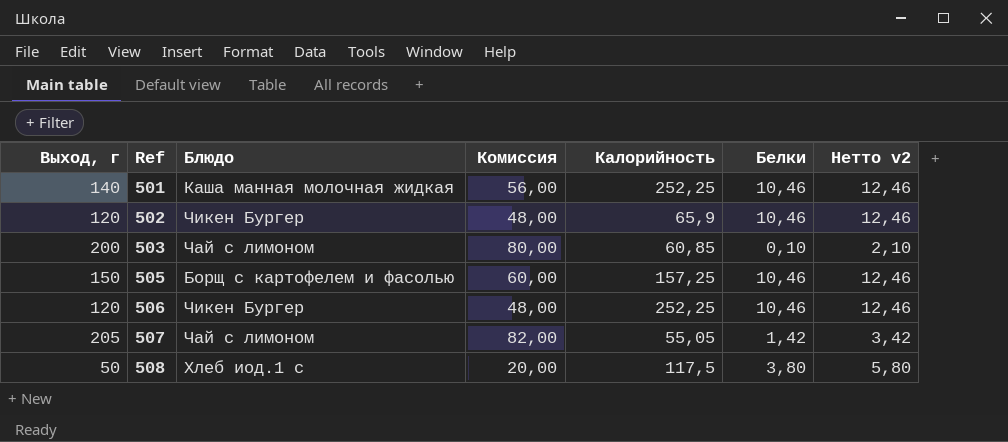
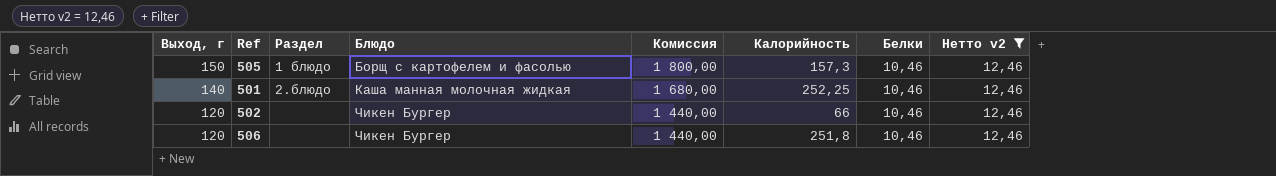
filter: none -> Нетто v2 = 12,46
row order: Ref ascending -> Выход, г descending
column Раздел | position: none -> 3
column Комиссия | formula: [Выход, г] * 0,4 -> [Выход, г] * 12
505 | Калорийность: 157,25 -> 157,3
502 | Калорийность: 65,9 -> 66
506 | Калорийность: 252,25 -> 251,8

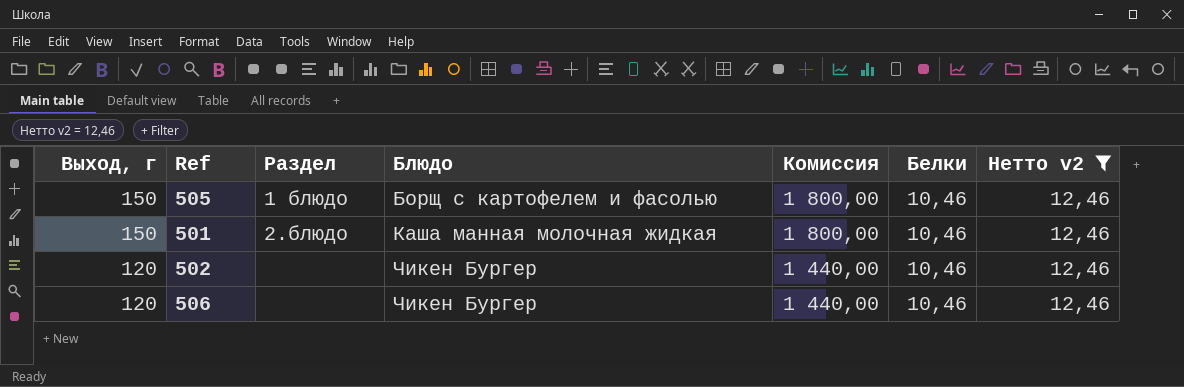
column Калорийность | position: 6 -> none
501 | Выход, г: 140 -> 150
501 | Комиссия: 1 680,00 -> 1 800,00

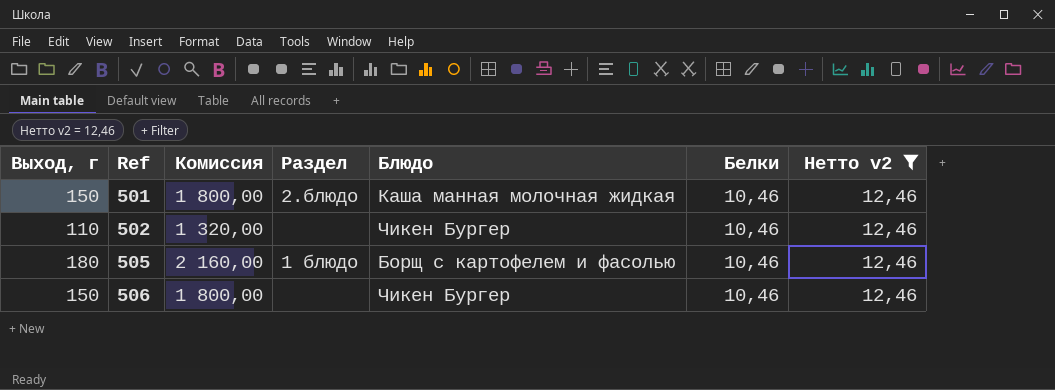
row order: Выход, г descending -> Ref ascending
column Комиссия | position: 5 -> 3
502 | Выход, г: 120 -> 110
502 | Комиссия: 1 440,00 -> 1 320,00
505 | Выход, г: 150 -> 180
505 | Комиссия: 1 800,00 -> 2 160,00
506 | Выход, г: 120 -> 150
506 | Комиссия: 1 440,00 -> 1 800,00

